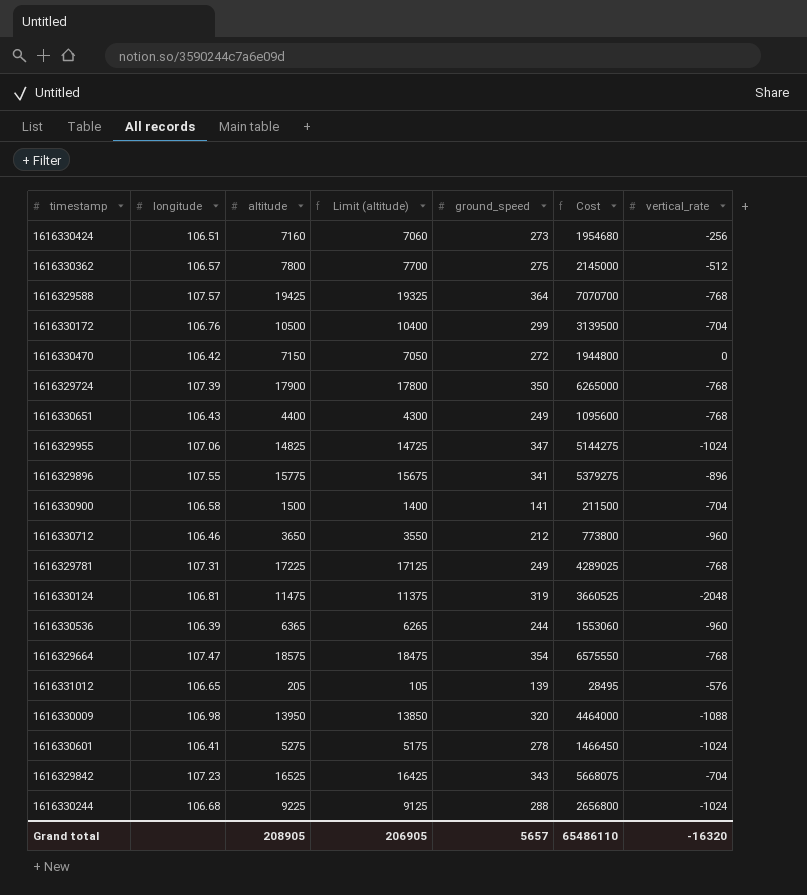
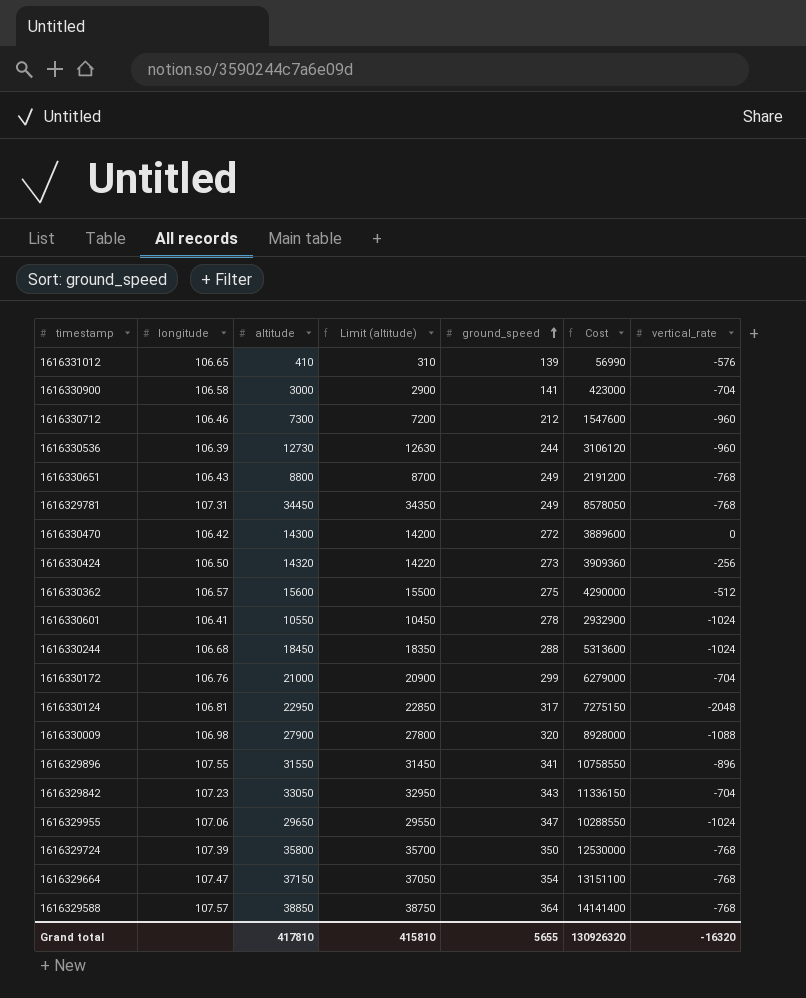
row order: none -> ground_speed ascending
1616331012 | altitude: 205 -> 410
1616331012 | Limit (altitude): 105 -> 310
1616331012 | Cost: 28495 -> 56990
1616330900 | altitude: 1500 -> 3000
1616330900 | Limit (altitude): 1400 -> 2900
1616330900 | Cost: 211500 -> 423000
1616330712 | altitude: 3650 -> 7300
1616330712 | Limit (altitude): 3550 -> 7200
1616330712 | Cost: 773800 -> 1547600
1616330536 | altitude: 6365 -> 12730
1616330536 | Limit (altitude): 6265 -> 12630
1616330536 | Cost: 1553060 -> 3106120
1616330651 | altitude: 4400 -> 8800
1616330651 | Limit (altitude): 4300 -> 8700
1616330651 | Cost: 1095600 -> 2191200
1616329781 | altitude: 17225 -> 34450
1616329781 | Limit (altitude): 17125 -> 34350
1616329781 | Cost: 4289025 -> 8578050
1616330470 | altitude: 7150 -> 14300
1616330470 | Limit (altitude): 7050 -> 14200
1616330470 | Cost: 1944800 -> 3889600
1616330424 | longitude: 106.51 -> 106.50
1616330424 | altitude: 7160 -> 14320
1616330424 | Limit (altitude): 7060 -> 14220
1616330424 | Cost: 1954680 -> 3909360
1616330362 | altitude: 7800 -> 15600
1616330362 | Limit (altitude): 7700 -> 15500
1616330362 | Cost: 2145000 -> 4290000
1616330601 | altitude: 5275 -> 10550
1616330601 | Limit (altitude): 5175 -> 10450
1616330601 | Cost: 1466450 -> 2932900
1616330244 | altitude: 9225 -> 18450
1616330244 | Limit (altitude): 9125 -> 18350
1616330244 | Cost: 2656800 -> 5313600
1616330172 | altitude: 10500 -> 21000
1616330172 | Limit (altitude): 10400 -> 20900
1616330172 | Cost: 3139500 -> 6279000
1616330124 | altitude: 11475 -> 22950
1616330124 | Limit (altitude): 11375 -> 22850
1616330124 | ground_speed: 319 -> 317
1616330124 | Cost: 3660525 -> 7275150
1616330009 | altitude: 13950 -> 27900
1616330009 | Limit (altitude): 13850 -> 27800
1616330009 | Cost: 4464000 -> 8928000
1616329896 | altitude: 15775 -> 31550
1616329896 | Limit (altitude): 15675 -> 31450
1616329896 | Cost: 5379275 -> 10758550
1616329842 | altitude: 16525 -> 33050
1616329842 | Limit (altitude): 16425 -> 32950
1616329842 | Cost: 5668075 -> 11336150
1616329955 | altitude: 14825 -> 29650
1616329955 | Limit (altitude): 14725 -> 29550
1616329955 | Cost: 5144275 -> 10288550
1616329724 | altitude: 17900 -> 35800
1616329724 | Limit (altitude): 17800 -> 35700
1616329724 | Cost: 6265000 -> 12530000
1616329664 | altitude: 18575 -> 37150
1616329664 | Limit (altitude): 18475 -> 37050
1616329664 | Cost: 6575550 -> 13151100
1616329588 | altitude: 19425 -> 38850
1616329588 | Limit (altitude): 19325 -> 38750
1616329588 | Cost: 7070700 -> 14141400
Grand total | altitude: 208905 -> 417810
Grand total | Limit (altitude): 206905 -> 415810
Grand total | ground_speed: 5657 -> 5655
Grand total | Cost: 65486110 -> 130926320

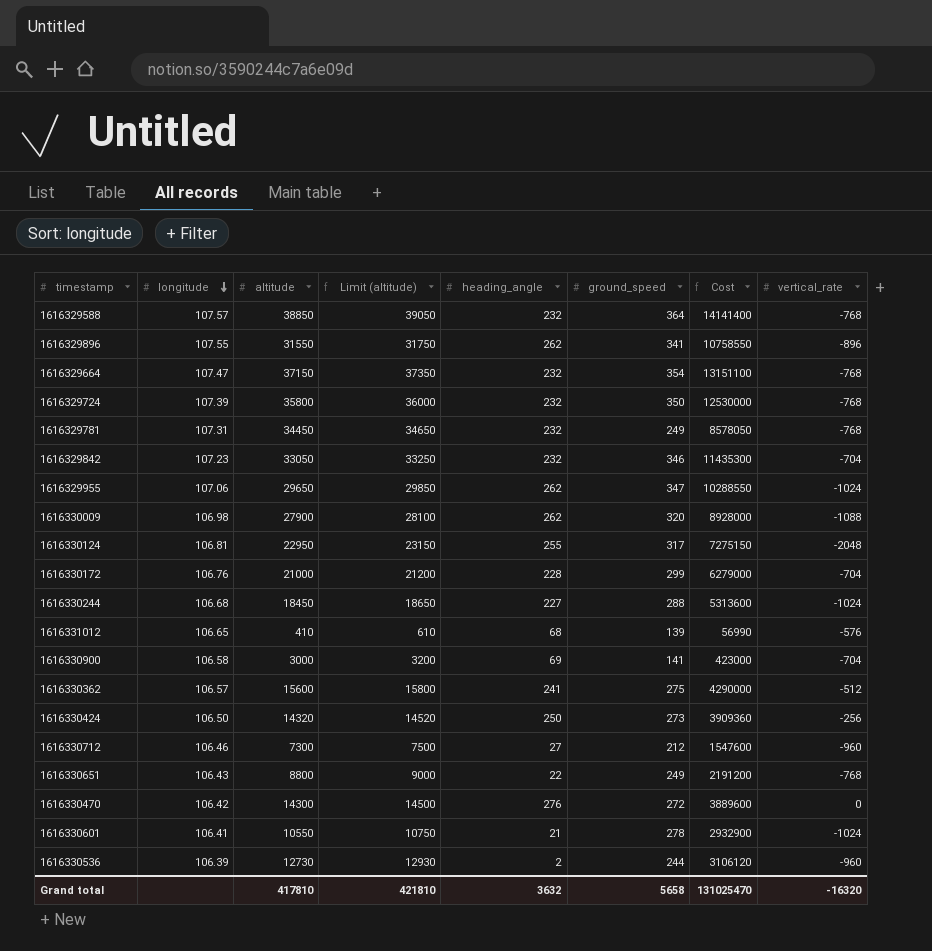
row order: ground_speed ascending -> longitude descending
column Limit (altitude) | formula: [altitude] - 100 -> [altitude] + 200
column heading_angle | position: none -> 5
1616329842 | ground_speed: 343 -> 346
1616329842 | Cost: 11336150 -> 11435300
Grand total | Limit (altitude): 415810 -> 421810
Grand total | ground_speed: 5655 -> 5658
Grand total | Cost: 130926320 -> 131025470

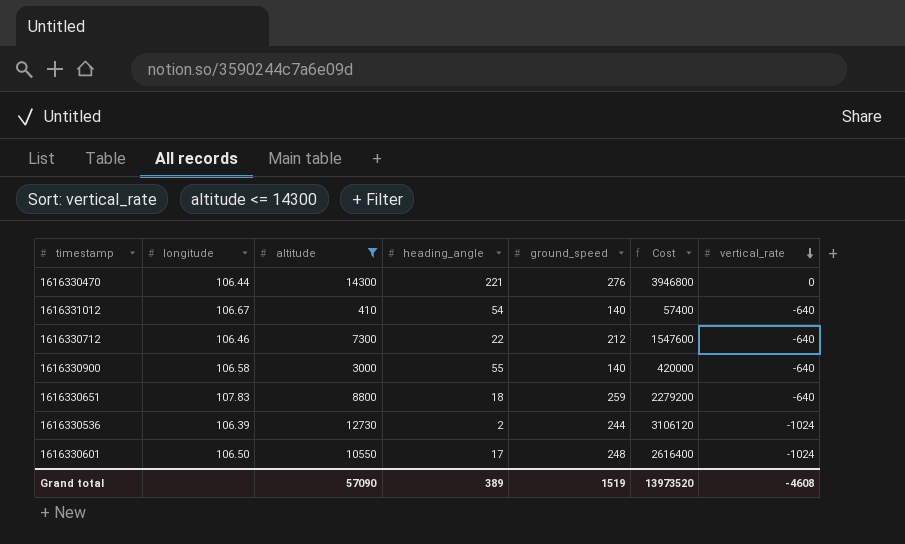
filter: none -> altitude <= 14300
row order: longitude descending -> vertical_rate descending
column Limit (altitude) | formula: [altitude] + 200 -> none
1616330470 | longitude: 106.42 -> 106.44
1616330470 | heading_angle: 276 -> 221
1616330470 | ground_speed: 272 -> 276
1616330470 | Cost: 3889600 -> 3946800
1616331012 | longitude: 106.65 -> 106.67
1616331012 | heading_angle: 68 -> 54
1616331012 | ground_speed: 139 -> 140
1616331012 | Cost: 56990 -> 57400
1616331012 | vertical_rate: -576 -> -640
1616330712 | heading_angle: 27 -> 22
1616330712 | vertical_rate: -960 -> -640
1616330900 | heading_angle: 69 -> 55
1616330900 | ground_speed: 141 -> 140
1616330900 | Cost: 423000 -> 420000
1616330900 | vertical_rate: -704 -> -640
1616330651 | longitude: 106.43 -> 107.83
1616330651 | heading_angle: 22 -> 18
1616330651 | ground_speed: 249 -> 259
1616330651 | Cost: 2191200 -> 2279200
1616330651 | vertical_rate: -768 -> -640
1616330536 | vertical_rate: -960 -> -1024
1616330601 | longitude: 106.41 -> 106.50
1616330601 | heading_angle: 21 -> 17
1616330601 | ground_speed: 278 -> 248
1616330601 | Cost: 2932900 -> 2616400
Grand total | altitude: 417810 -> 57090
Grand total | heading_angle: 3632 -> 389
Grand total | ground_speed: 5658 -> 1519
Grand total | Cost: 131025470 -> 13973520
Grand total | vertical_rate: -16320 -> -4608

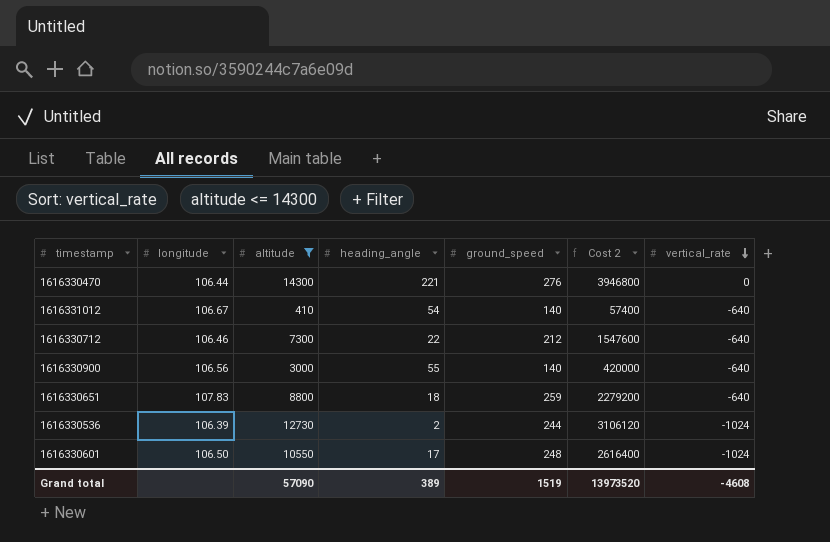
column name: Cost -> Cost 2
1616330900 | longitude: 106.58 -> 106.56

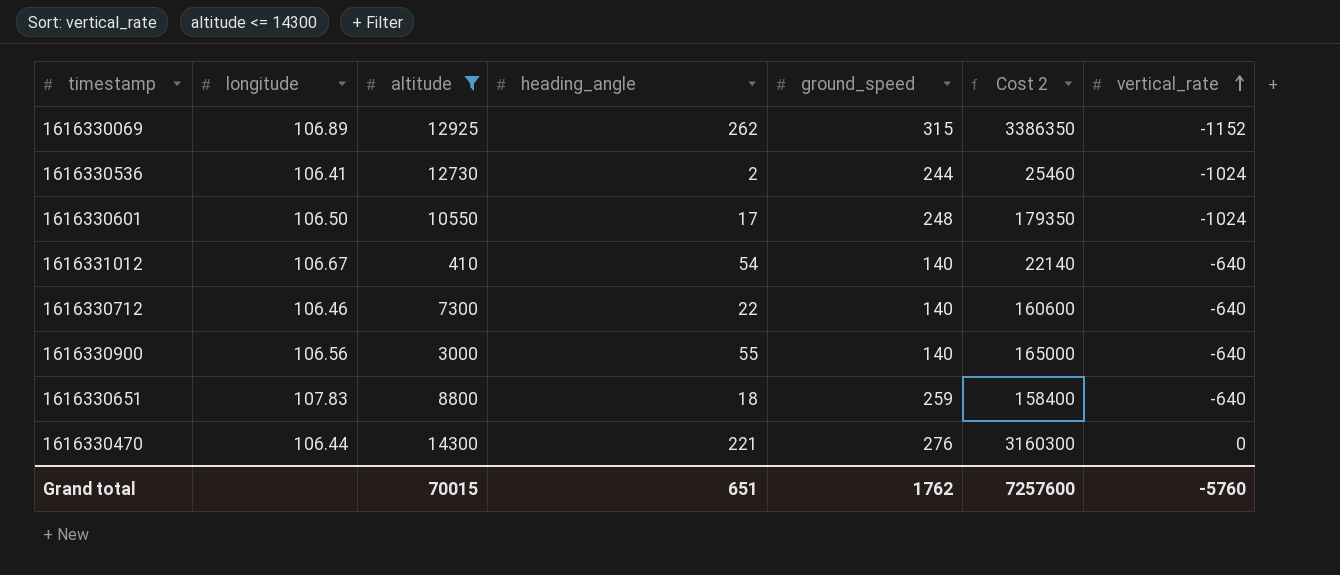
row order: vertical_rate descending -> vertical_rate ascending
column Cost 2 | formula: [altitude] * [ground_speed] -> [altitude] * [heading_angle]
row 1616330069: none -> 106.89 | 12925 | 262 | 315 | 3386350 | -1152
1616330536 | longitude: 106.39 -> 106.41
1616330712 | ground_speed: 212 -> 140
Grand total | altitude: 57090 -> 70015
Grand total | heading_angle: 389 -> 651
Grand total | ground_speed: 1519 -> 1762
Grand total | Cost 2: 13973520 -> 7257600
Grand total | vertical_rate: -4608 -> -5760

